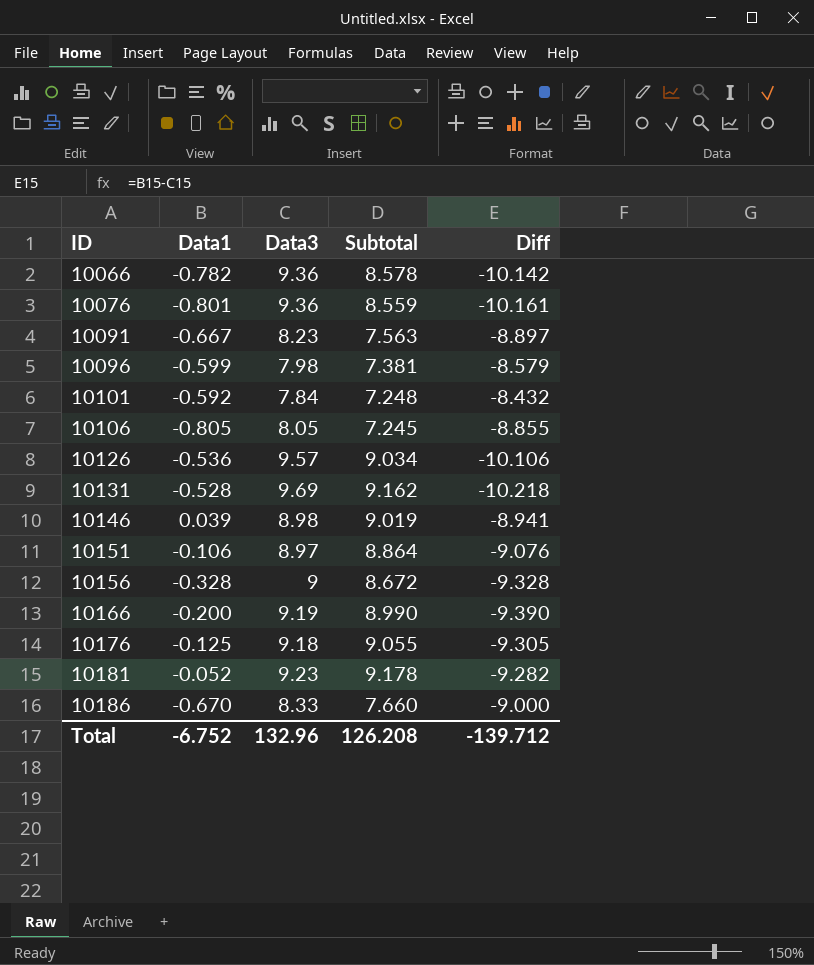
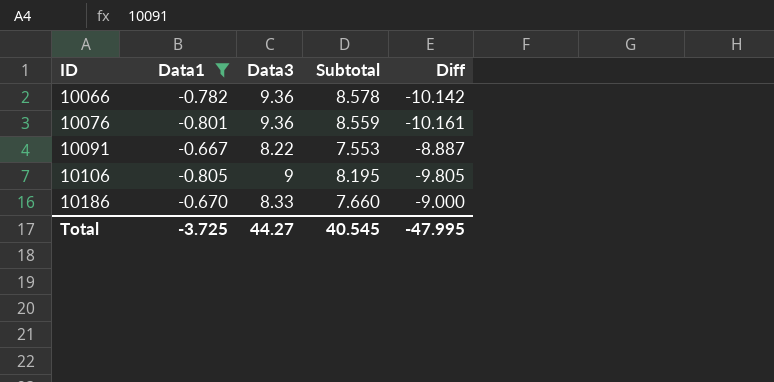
filter: none -> Data1 <= -0.667
10091 | Data3: 8.23 -> 8.22
10091 | Subtotal: 7.563 -> 7.553
10091 | Diff: -8.897 -> -8.887
10106 | Data3: 8.05 -> 9
10106 | Subtotal: 7.245 -> 8.195
10106 | Diff: -8.855 -> -9.805
Total | Data1: -6.752 -> -3.725
Total | Data3: 132.96 -> 44.27
Total | Subtotal: 126.208 -> 40.545
Total | Diff: -139.712 -> -47.995

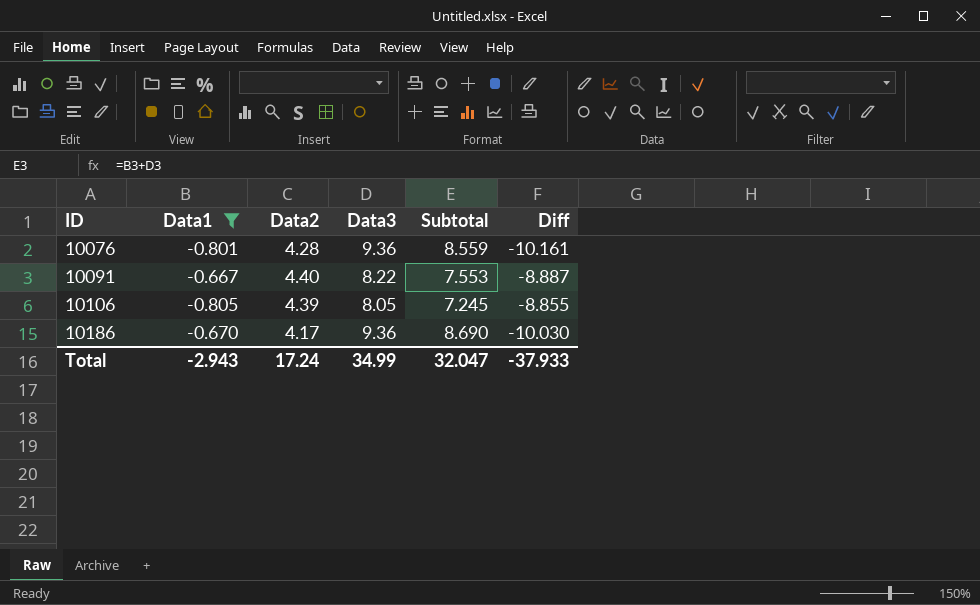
column Data2 | position: none -> 3
row 10066: -0.782 | 9.36 | 8.578 | -10.142 -> none
10106 | Data3: 9 -> 8.05
10106 | Subtotal: 8.195 -> 7.245
10106 | Diff: -9.805 -> -8.855
10186 | Data3: 8.33 -> 9.36
10186 | Subtotal: 7.660 -> 8.690
10186 | Diff: -9.000 -> -10.030
Total | Data1: -3.725 -> -2.943
Total | Data3: 44.27 -> 34.99
Total | Subtotal: 40.545 -> 32.047
Total | Diff: -47.995 -> -37.933

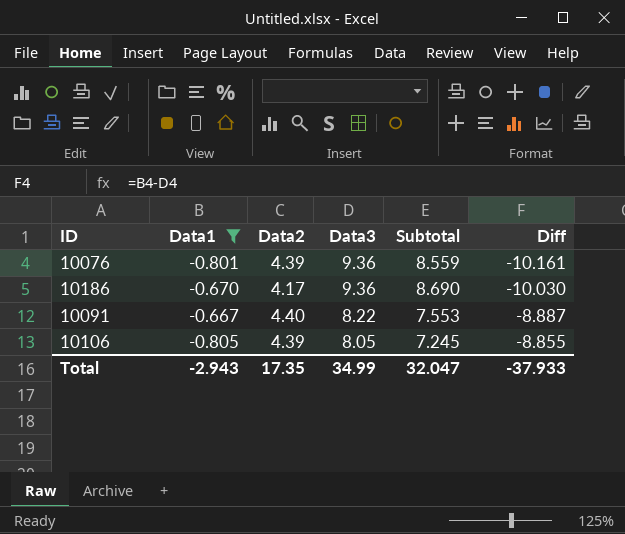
row order: ID ascending -> Data3 descending
10076 | Data2: 4.28 -> 4.39
Total | Data2: 17.24 -> 17.35

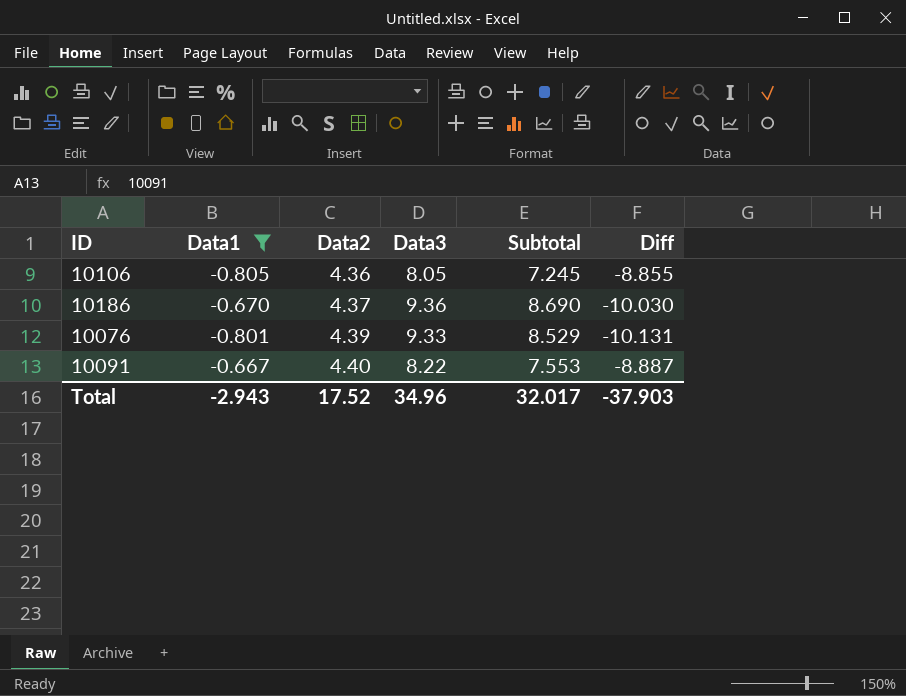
row order: Data3 descending -> Data2 ascending
10106 | Data2: 4.39 -> 4.36
10186 | Data2: 4.17 -> 4.37
10076 | Data3: 9.36 -> 9.33
10076 | Subtotal: 8.559 -> 8.529
10076 | Diff: -10.161 -> -10.131
Total | Data2: 17.35 -> 17.52
Total | Data3: 34.99 -> 34.96
Total | Subtotal: 32.047 -> 32.017
Total | Diff: -37.933 -> -37.903

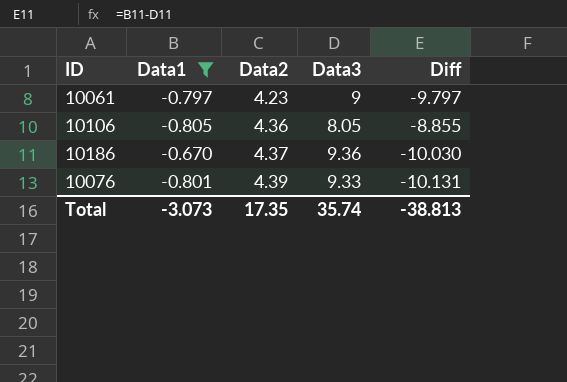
column Subtotal | formula: [Data1] + [Data3] -> none
row 10091: -0.667 | 4.40 | 8.22 | 7.553 | -8.887 -> none
row 10061: none -> -0.797 | 4.23 | 9 | -9.797
Total | Data1: -2.943 -> -3.073
Total | Data2: 17.52 -> 17.35
Total | Data3: 34.96 -> 35.74
Total | Diff: -37.903 -> -38.813

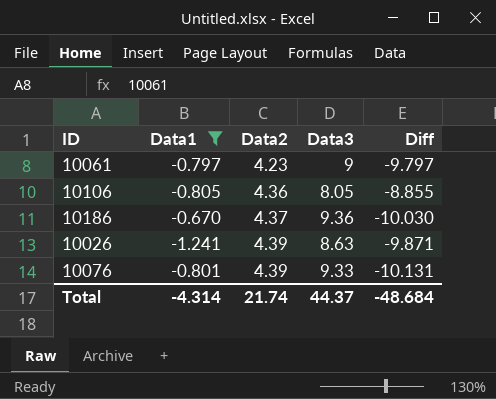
row 10026: none -> -1.241 | 4.39 | 8.63 | -9.871
Total | Data1: -3.073 -> -4.314
Total | Data2: 17.35 -> 21.74
Total | Data3: 35.74 -> 44.37
Total | Diff: -38.813 -> -48.684

